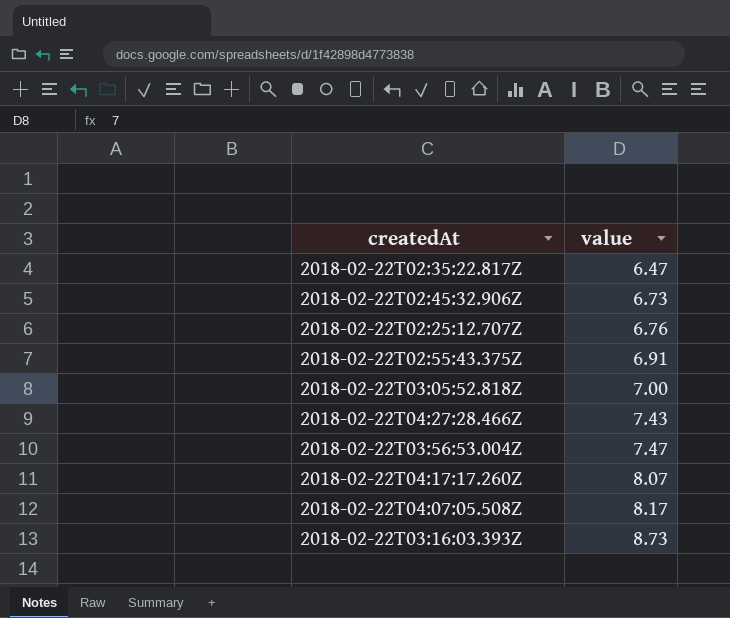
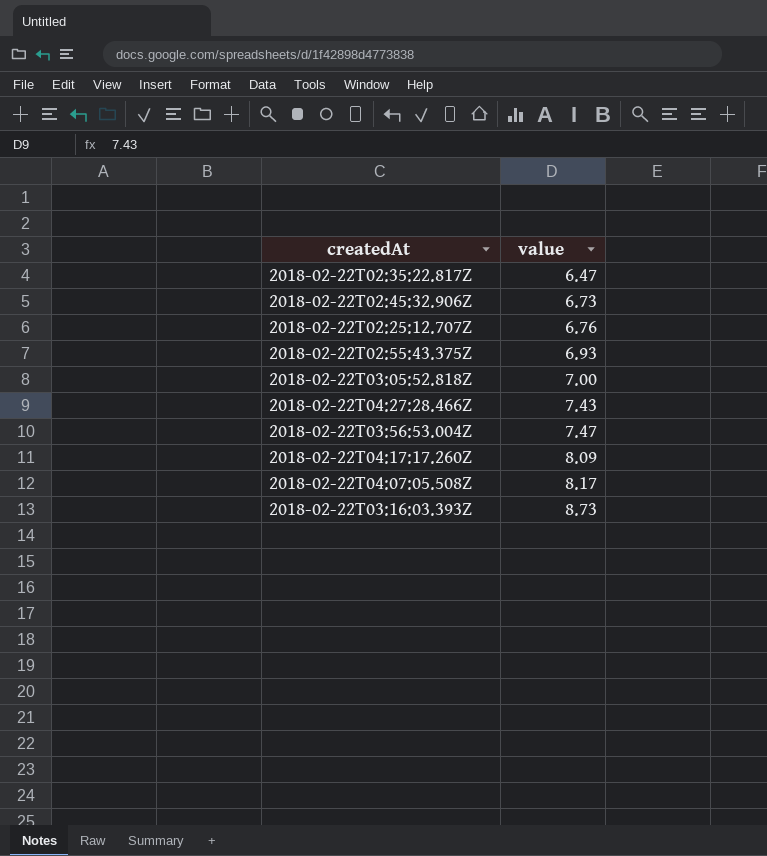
2018-02-22T02:55:43.375Z | value: 6.91 -> 6.93
2018-02-22T04:17:17.260Z | value: 8.07 -> 8.09

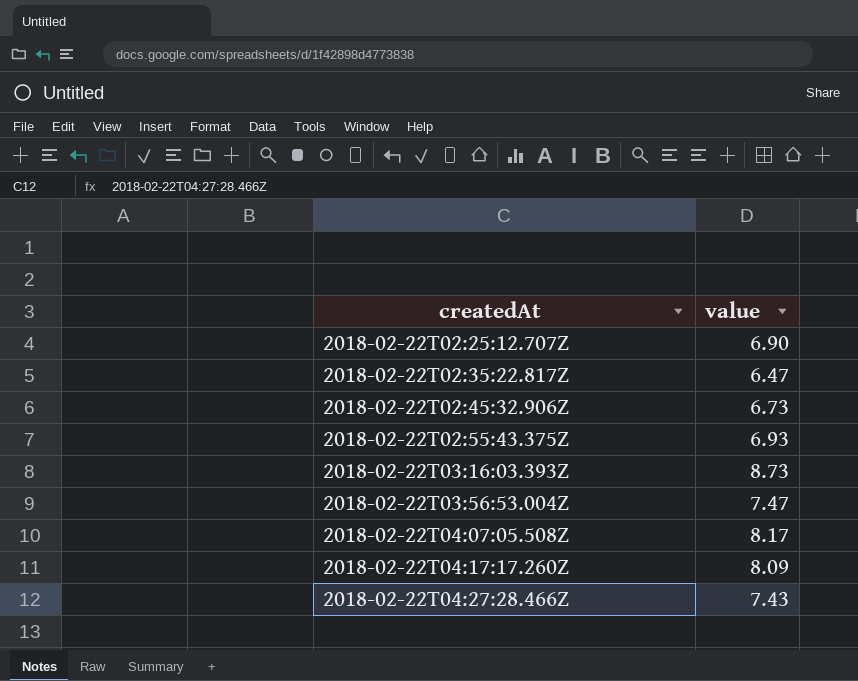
row order: value ascending -> createdAt ascending
row 2018-02-22T03:05:52.818Z: 7.00 -> none
2018-02-22T02:25:12.707Z | value: 6.76 -> 6.90

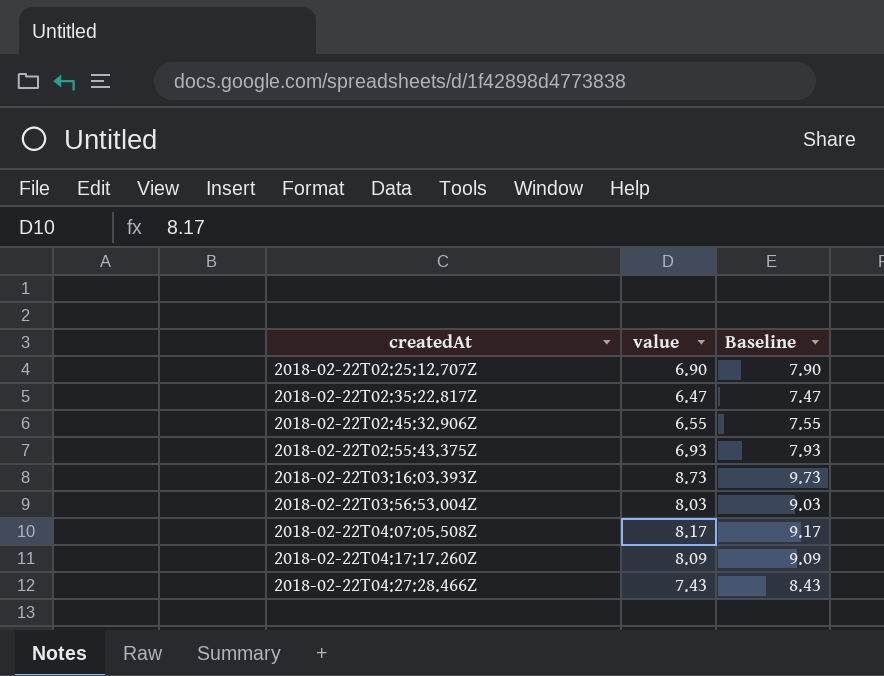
column Baseline | formula: none -> [value] + 1
2018-02-22T02:45:32.906Z | value: 6.73 -> 6.55
2018-02-22T03:56:53.004Z | value: 7.47 -> 8.03

